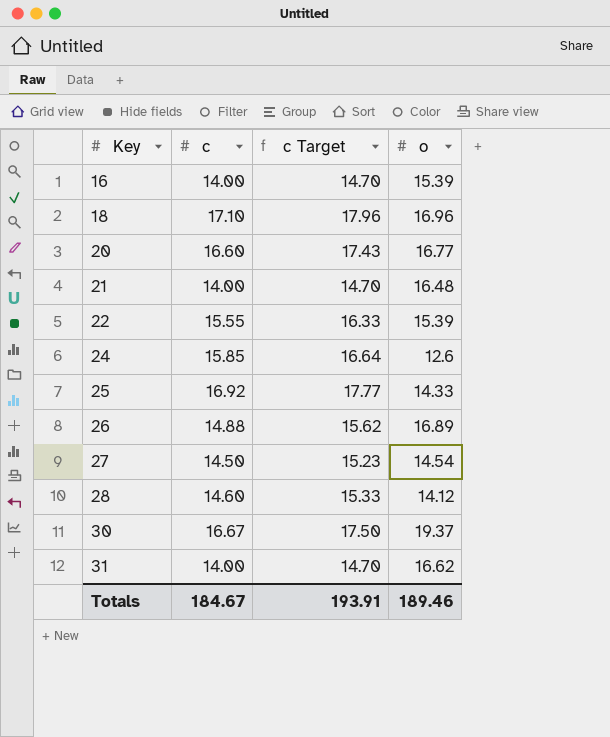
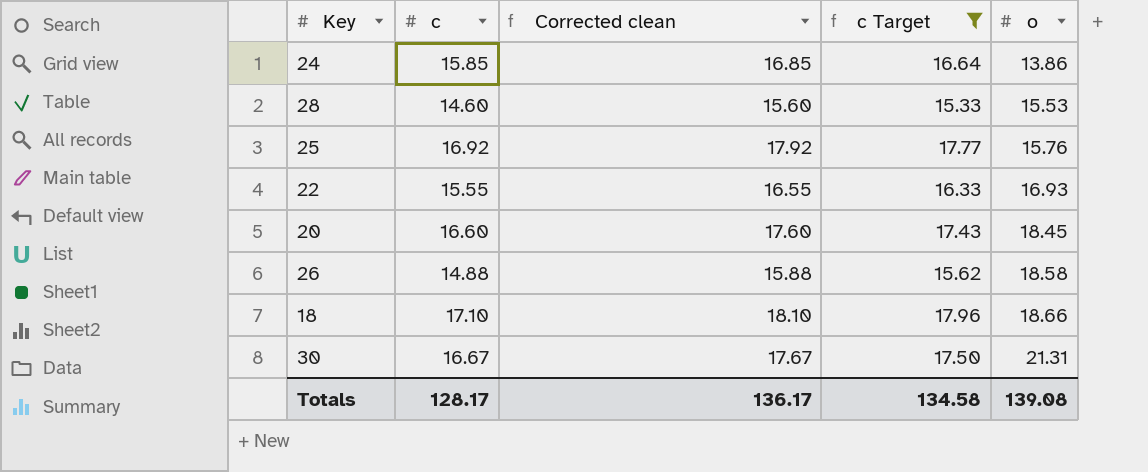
filter: none -> c Target >= 15.33
row order: Key ascending -> o ascending
column Corrected clean | formula: none -> [c] + 1
24 | o: 12.6 -> 13.86
28 | o: 14.12 -> 15.53
25 | o: 14.33 -> 15.76
22 | o: 15.39 -> 16.93
20 | o: 16.77 -> 18.45
26 | o: 16.89 -> 18.58
18 | o: 16.96 -> 18.66
30 | o: 19.37 -> 21.31
Totals | c: 184.67 -> 128.17
Totals | c Target: 193.91 -> 134.58
Totals | o: 189.46 -> 139.08

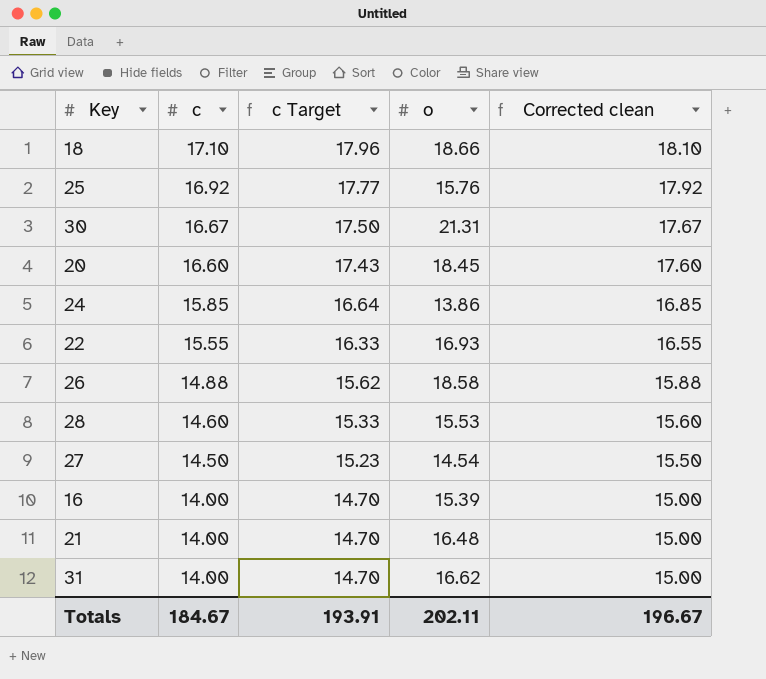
filter: c Target >= 15.33 -> none
row order: o ascending -> c descending
column Corrected clean | position: 3 -> 5
Totals | c: 128.17 -> 184.67
Totals | c Target: 134.58 -> 193.91
Totals | o: 139.08 -> 202.11
Totals | Corrected clean: 136.17 -> 196.67

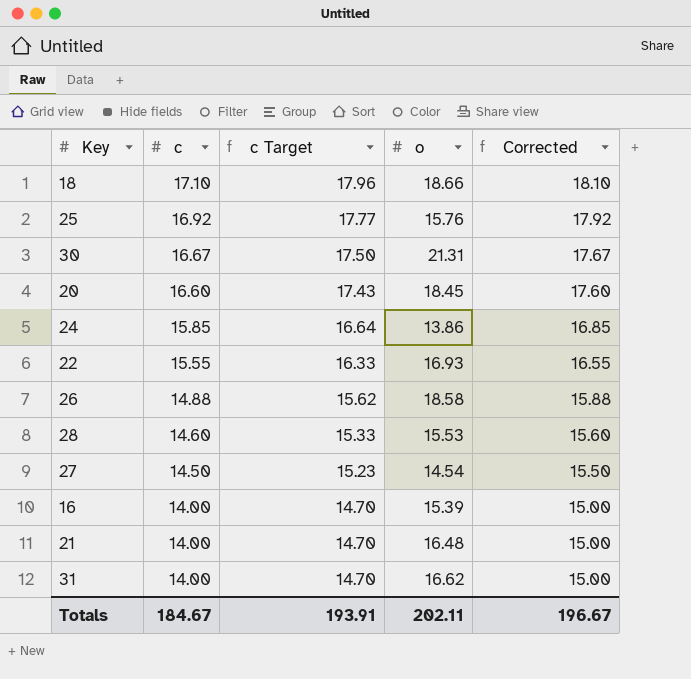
column name: Corrected clean -> Corrected

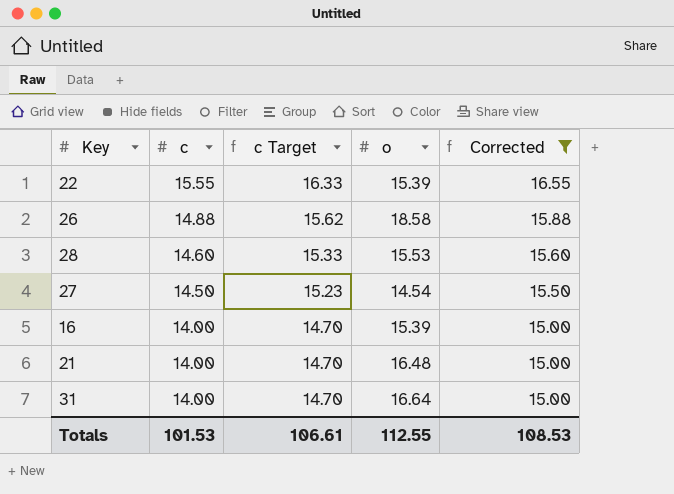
filter: none -> Corrected <= 16.55
22 | o: 16.93 -> 15.39
31 | o: 16.62 -> 16.64
Totals | c: 184.67 -> 101.53
Totals | c Target: 193.91 -> 106.61
Totals | o: 202.11 -> 112.55
Totals | Corrected: 196.67 -> 108.53

